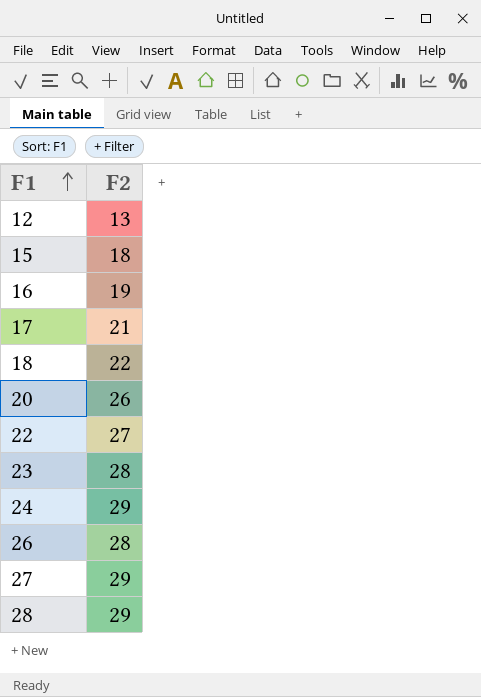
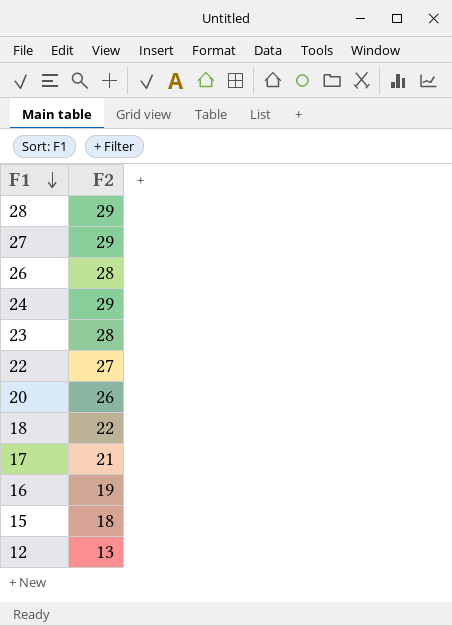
row order: F1 ascending -> F1 descending

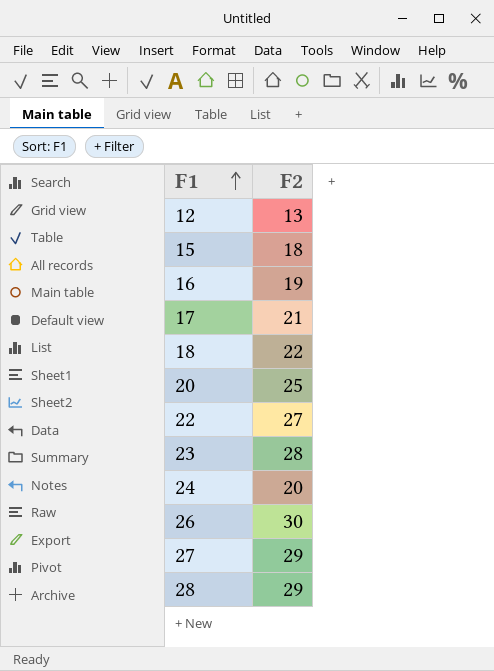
row order: F1 descending -> F1 ascending
20 | F2: 26 -> 25
24 | F2: 29 -> 20
26 | F2: 28 -> 30

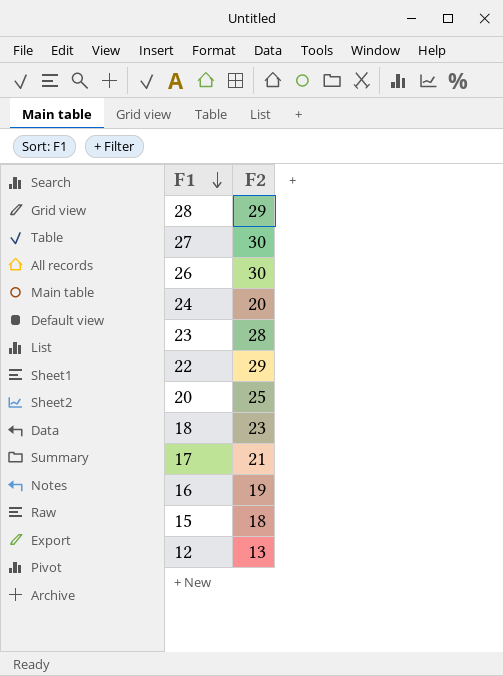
row order: F1 ascending -> F1 descending
27 | F2: 29 -> 30
22 | F2: 27 -> 29
18 | F2: 22 -> 23

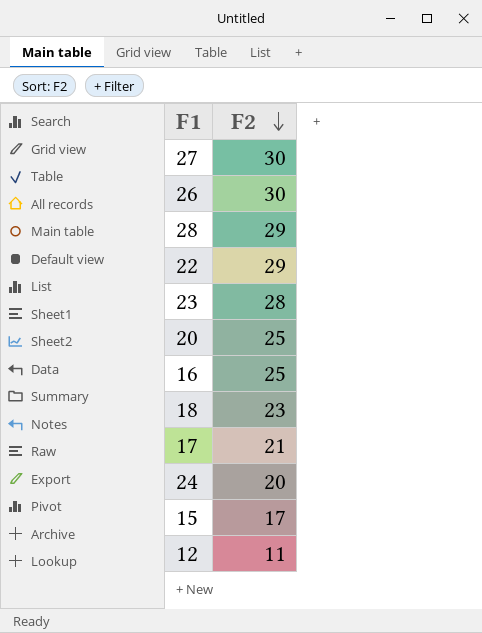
row order: F1 descending -> F2 descending
16 | F2: 19 -> 25
15 | F2: 18 -> 17
12 | F2: 13 -> 11

